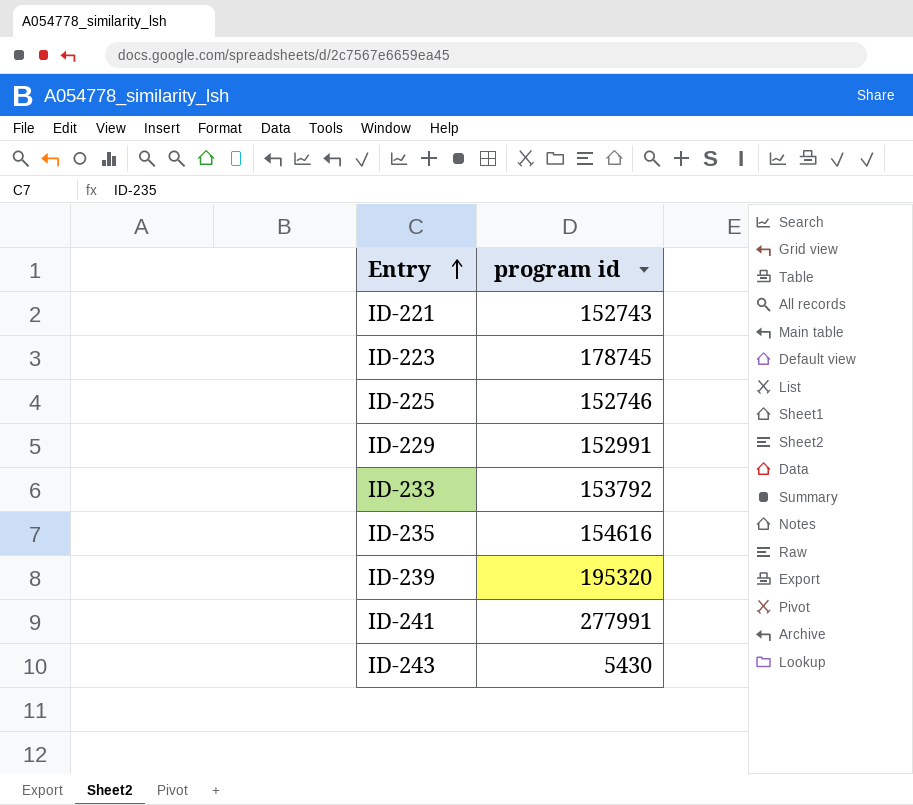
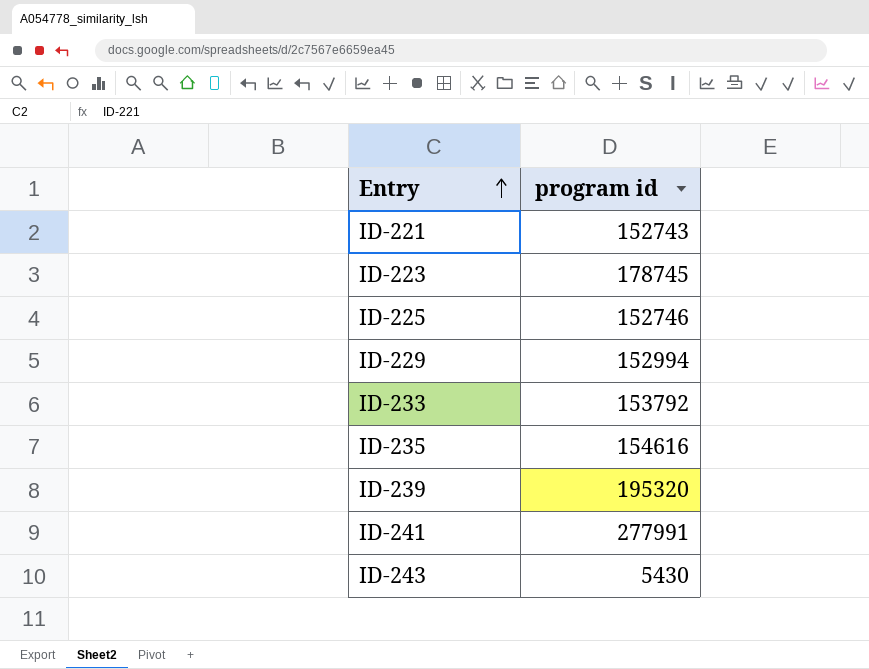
ID-229 | program id: 152991 -> 152994

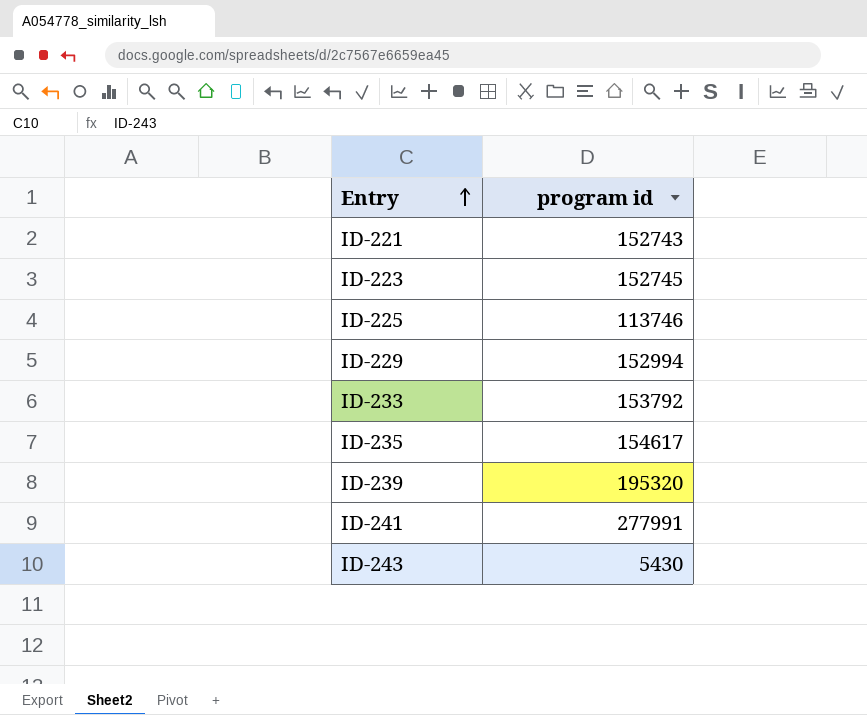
ID-223 | program id: 178745 -> 152745
ID-225 | program id: 152746 -> 113746
ID-235 | program id: 154616 -> 154617

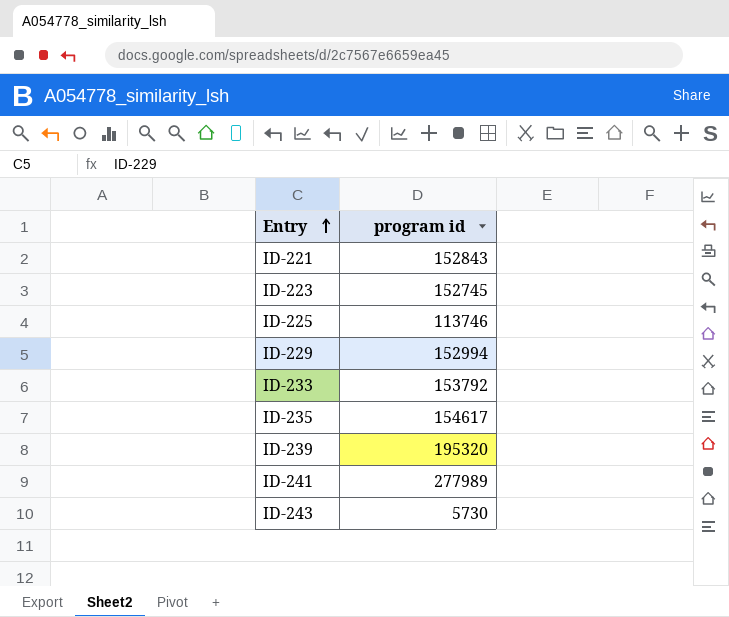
ID-221 | program id: 152743 -> 152843
ID-241 | program id: 277991 -> 277989
ID-243 | program id: 5430 -> 5730

